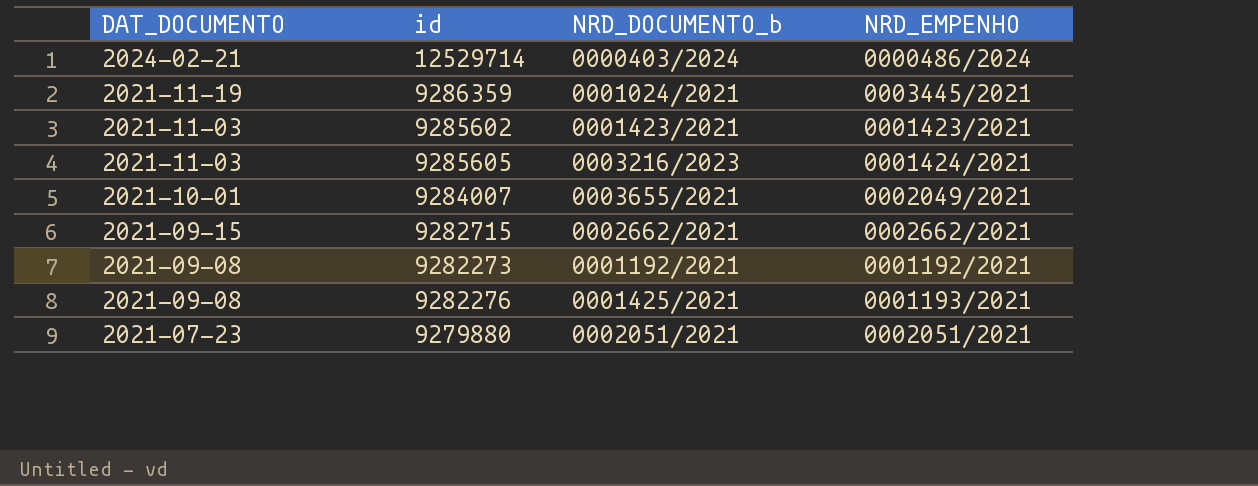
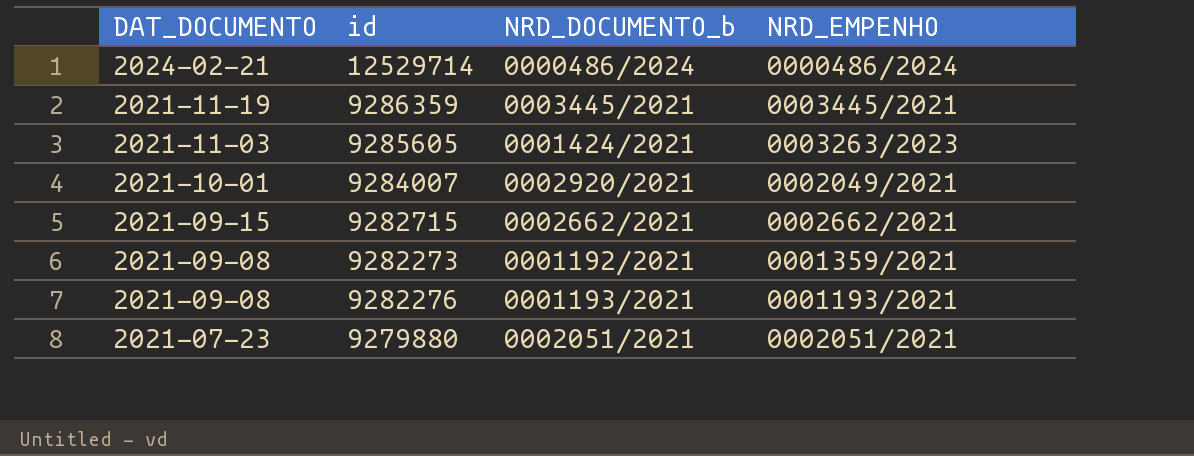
row 9285602: 2021-11-03 | 0001423/2021 | 0001423/2021 -> none
12529714 | NRD_DOCUMENTO_b: 0000403/2024 -> 0000486/2024
9286359 | NRD_DOCUMENTO_b: 0001024/2021 -> 0003445/2021
9285605 | NRD_DOCUMENTO_b: 0003216/2023 -> 0001424/2021
9285605 | NRD_EMPENHO: 0001424/2021 -> 0003263/2023
9284007 | NRD_DOCUMENTO_b: 0003655/2021 -> 0002920/2021
9282273 | NRD_EMPENHO: 0001192/2021 -> 0001359/2021
9282276 | NRD_DOCUMENTO_b: 0001425/2021 -> 0001193/2021

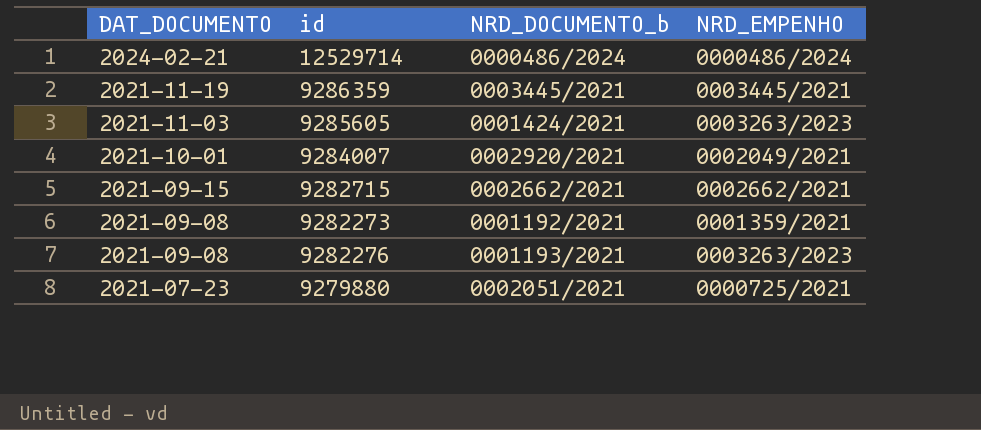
9282276 | NRD_EMPENHO: 0001193/2021 -> 0003263/2023
9279880 | NRD_EMPENHO: 0002051/2021 -> 0000725/2021

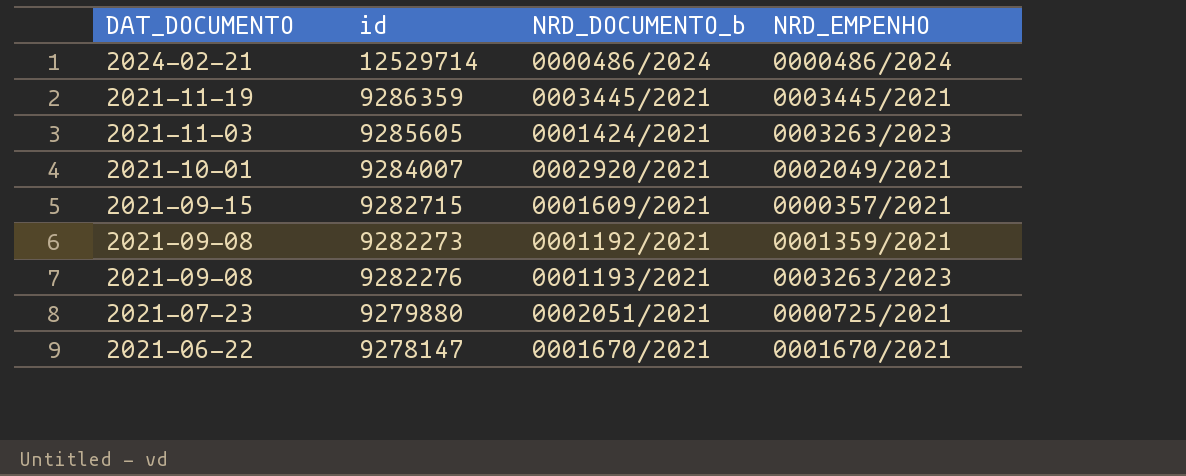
9282715 | NRD_DOCUMENTO_b: 0002662/2021 -> 0001609/2021
9282715 | NRD_EMPENHO: 0002662/2021 -> 0000357/2021
row 9278147: none -> 2021-06-22 | 0001670/2021 | 0001670/2021

